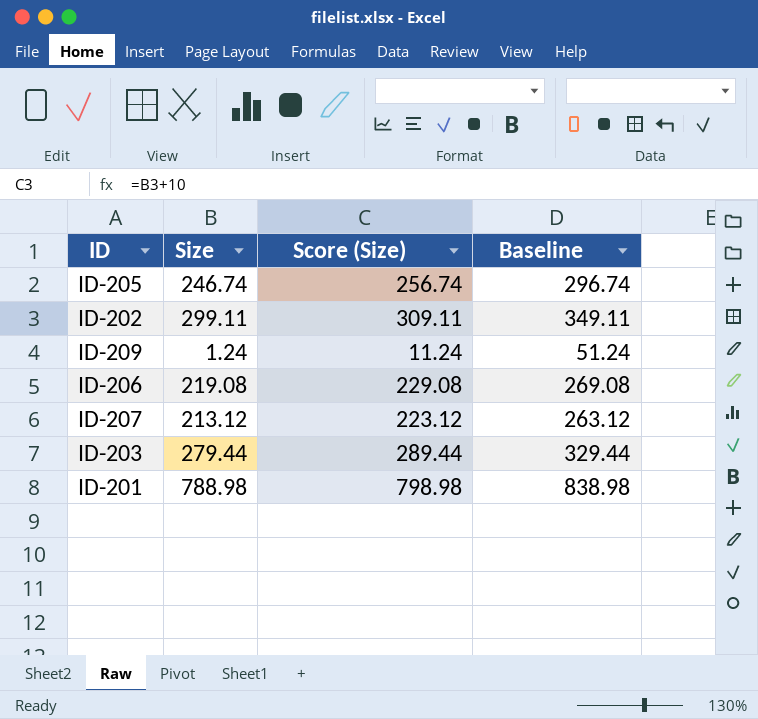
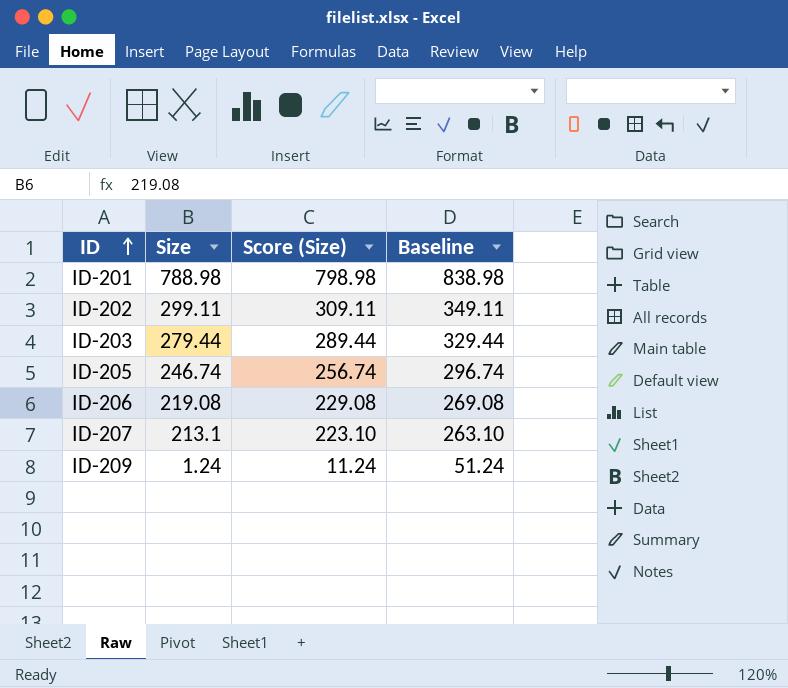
row order: none -> ID ascending
ID-207 | Size: 213.12 -> 213.1
ID-207 | Score (Size): 223.12 -> 223.10
ID-207 | Baseline: 263.12 -> 263.10

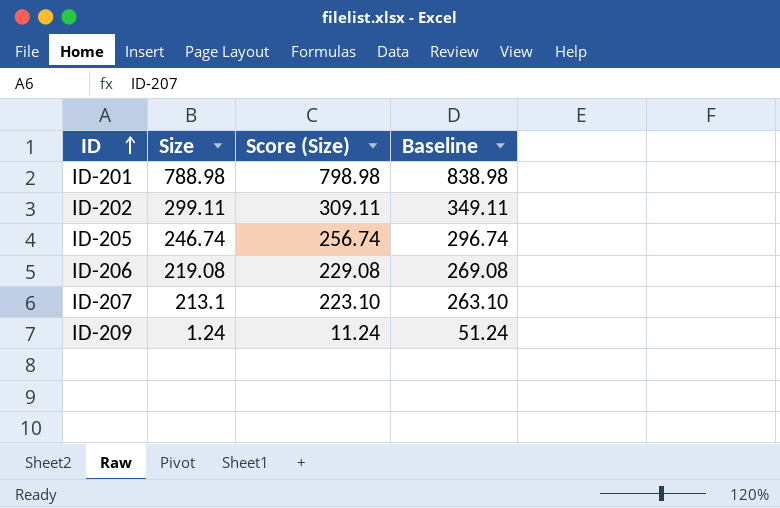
row ID-203: 279.44 | 289.44 | 329.44 -> none

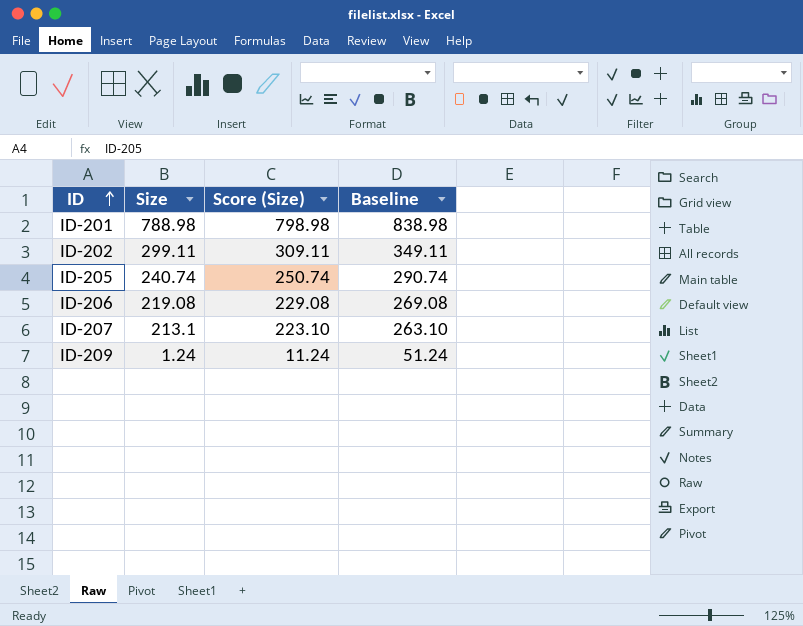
ID-205 | Size: 246.74 -> 240.74
ID-205 | Score (Size): 256.74 -> 250.74
ID-205 | Baseline: 296.74 -> 290.74

